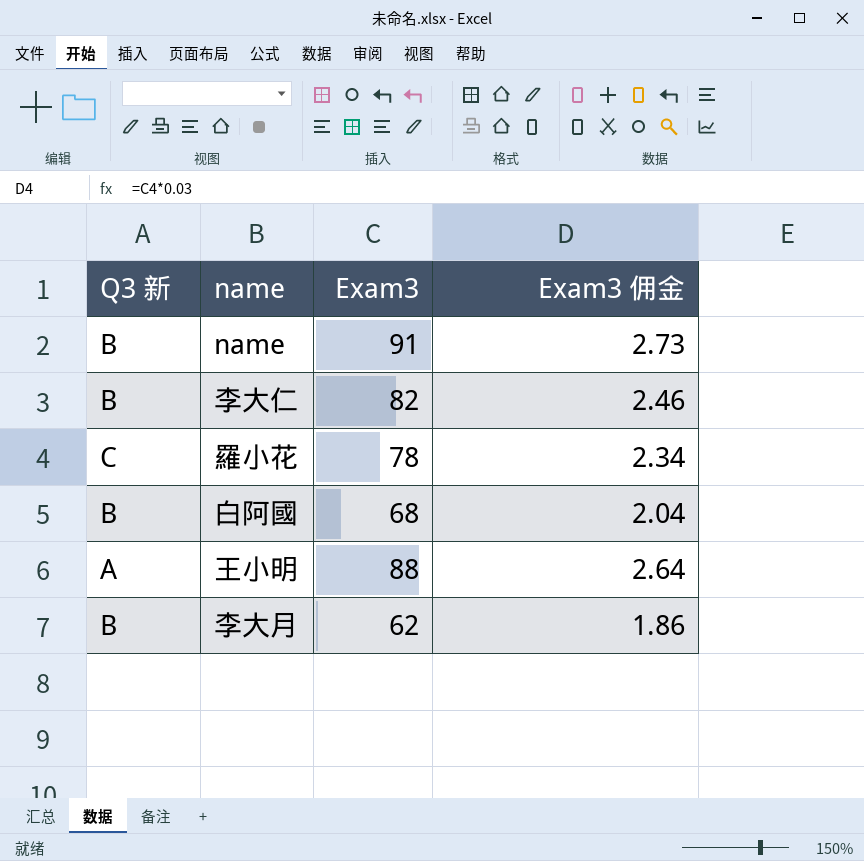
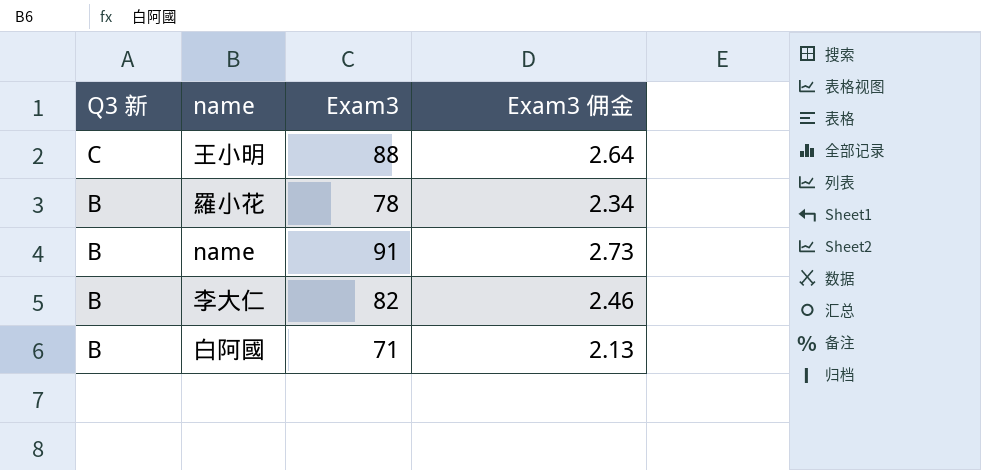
row order: none -> Q3 新 descending
row 李大月: B | 62 | 1.86 -> none
王小明 | Q3 新: A -> C
羅小花 | Q3 新: C -> B
白阿國 | Exam3: 68 -> 71
白阿國 | Exam3 佣金: 2.04 -> 2.13

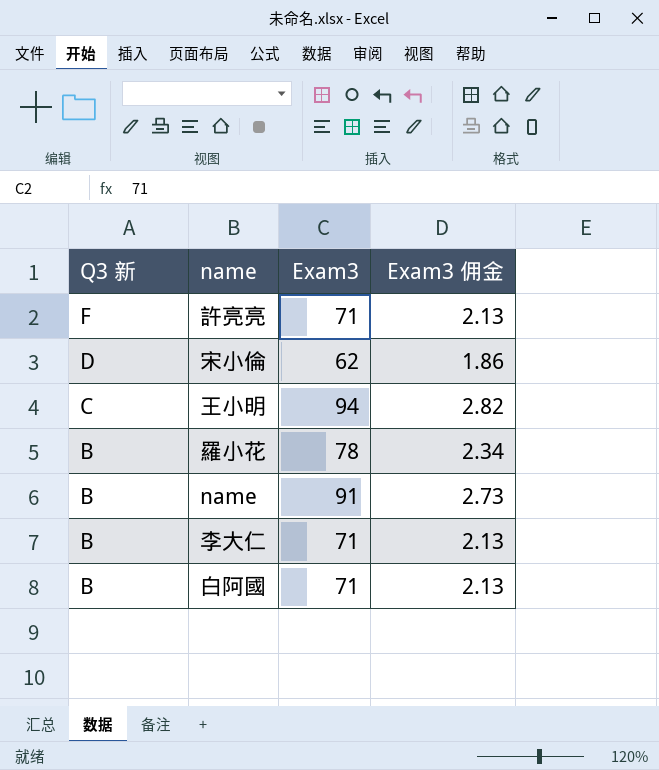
row 許亮亮: none -> F | 71 | 2.13
row 宋小倫: none -> D | 62 | 1.86
王小明 | Exam3: 88 -> 94
王小明 | Exam3 佣金: 2.64 -> 2.82
李大仁 | Exam3: 82 -> 71
李大仁 | Exam3 佣金: 2.46 -> 2.13

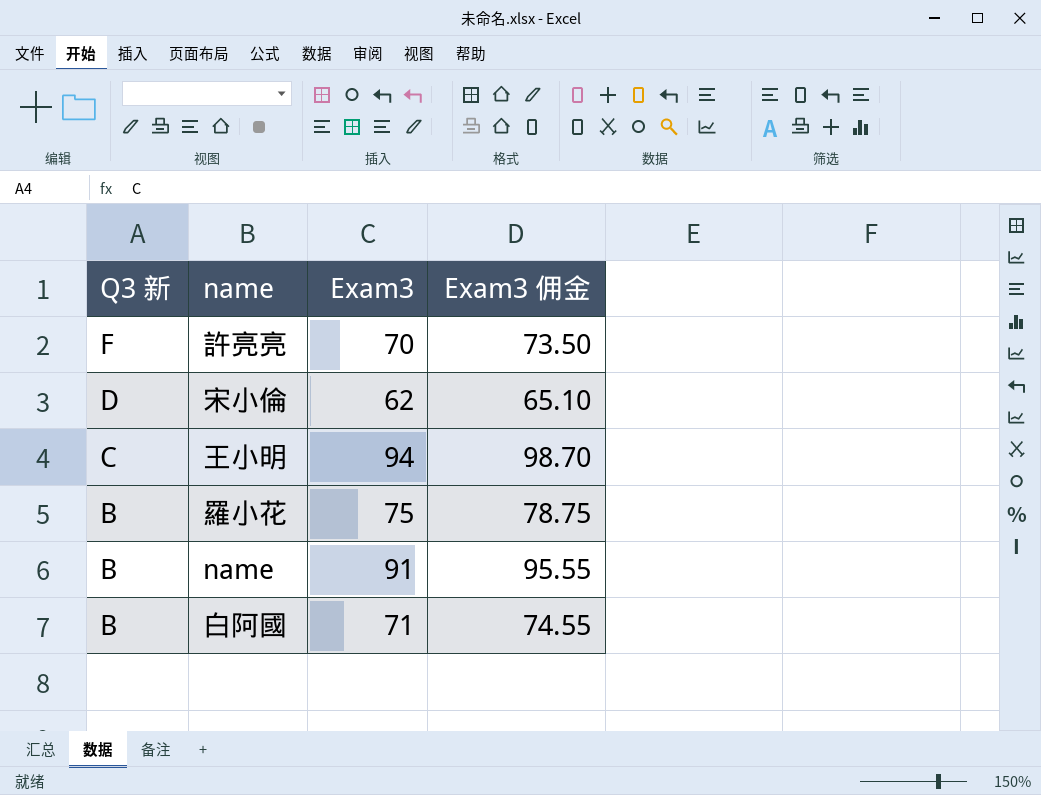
column Exam3 佣金 | formula: [Exam3] * 0.03 -> [Exam3] * 1.05
row 李大仁: B | 71 | 2.13 -> none
許亮亮 | Exam3: 71 -> 70
羅小花 | Exam3: 78 -> 75

